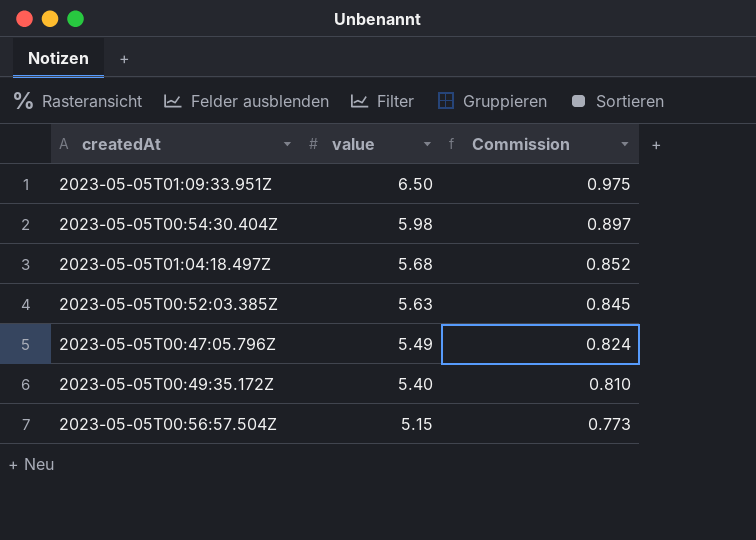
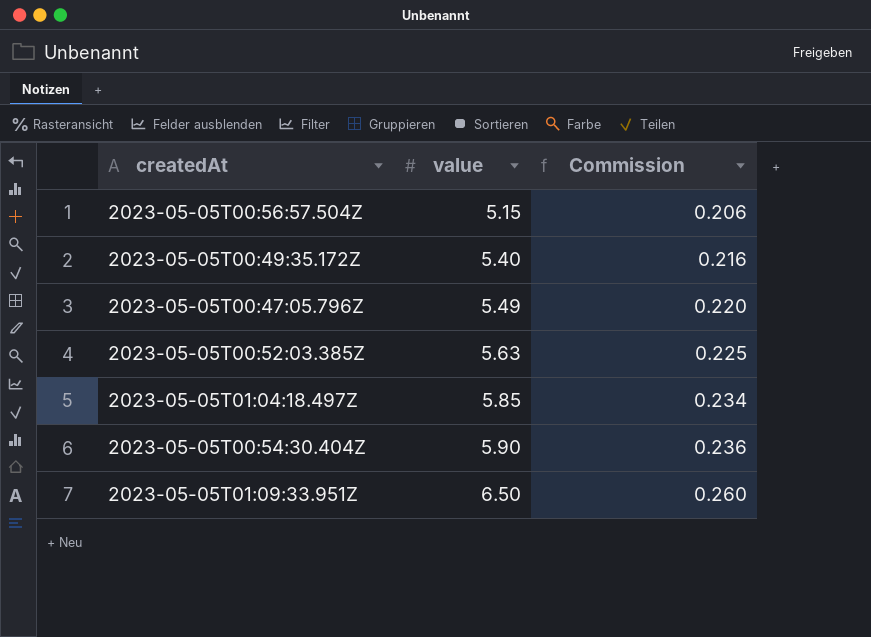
row order: value descending -> value ascending
column Commission | formula: [value] * 0.15 -> [value] * 0.04
2023-05-05T01:04:18.497Z | value: 5.68 -> 5.85
2023-05-05T00:54:30.404Z | value: 5.98 -> 5.90

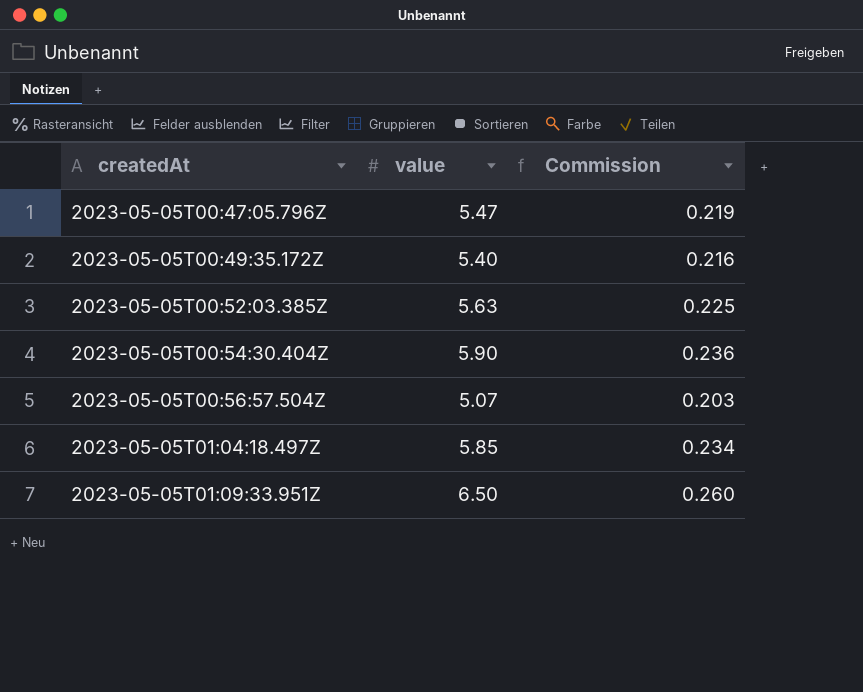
row order: value ascending -> createdAt ascending
2023-05-05T00:47:05.796Z | value: 5.49 -> 5.47
2023-05-05T00:47:05.796Z | Commission: 0.220 -> 0.219
2023-05-05T00:56:57.504Z | value: 5.15 -> 5.07
2023-05-05T00:56:57.504Z | Commission: 0.206 -> 0.203

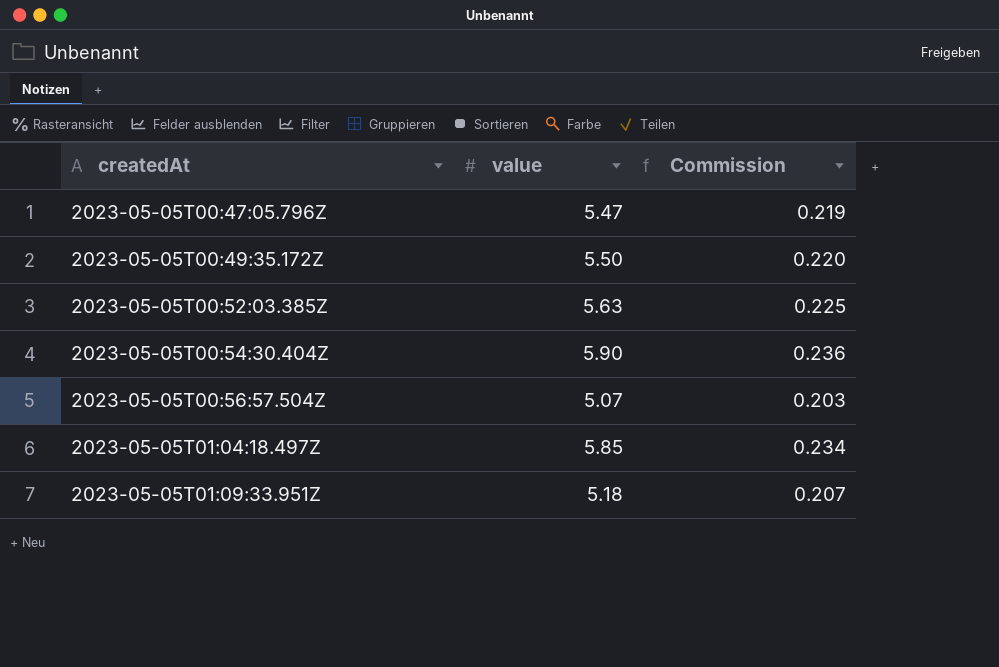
2023-05-05T00:49:35.172Z | value: 5.40 -> 5.50
2023-05-05T00:49:35.172Z | Commission: 0.216 -> 0.220
2023-05-05T01:09:33.951Z | value: 6.50 -> 5.18
2023-05-05T01:09:33.951Z | Commission: 0.260 -> 0.207

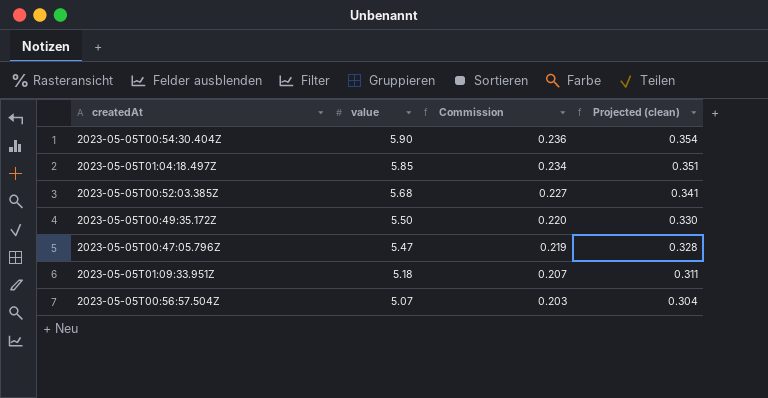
row order: createdAt ascending -> value descending
column Projected (clean) | formula: none -> [value] * 0.06
2023-05-05T00:52:03.385Z | value: 5.63 -> 5.68
2023-05-05T00:52:03.385Z | Commission: 0.225 -> 0.227

